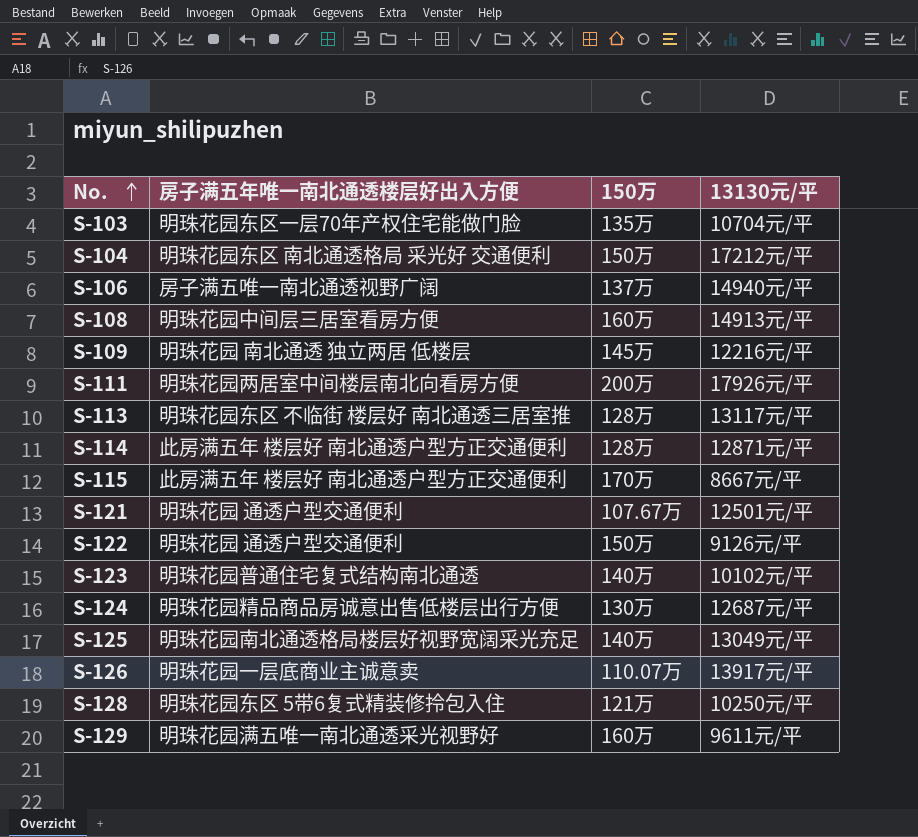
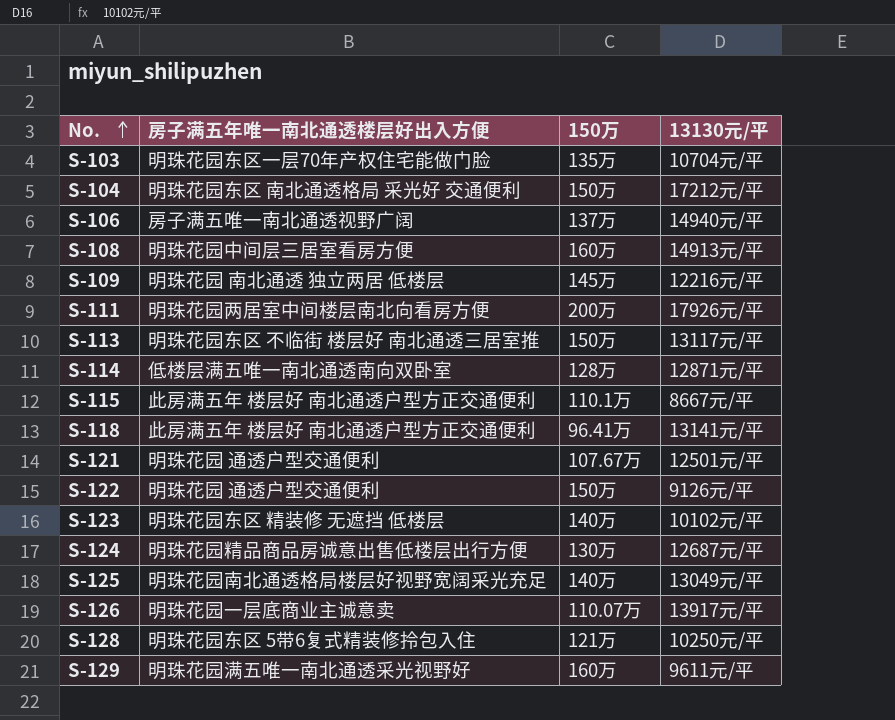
S-113 | 150万: 128万 -> 150万
S-114 | 房子满五年唯一南北通透楼层好出入方便: 此房满五年 楼层好 南北通透户型方正交通便利 -> 低楼层满五唯一南北通透南向双卧室
S-115 | 150万: 170万 -> 110.1万
row S-118: none -> 此房满五年 楼层好 南北通透户型方正交通便利 | 96.41万 | 13141元/平
S-123 | 房子满五年唯一南北通透楼层好出入方便: 明珠花园普通住宅复式结构南北通透 -> 明珠花园东区 精装修 无遮挡 低楼层

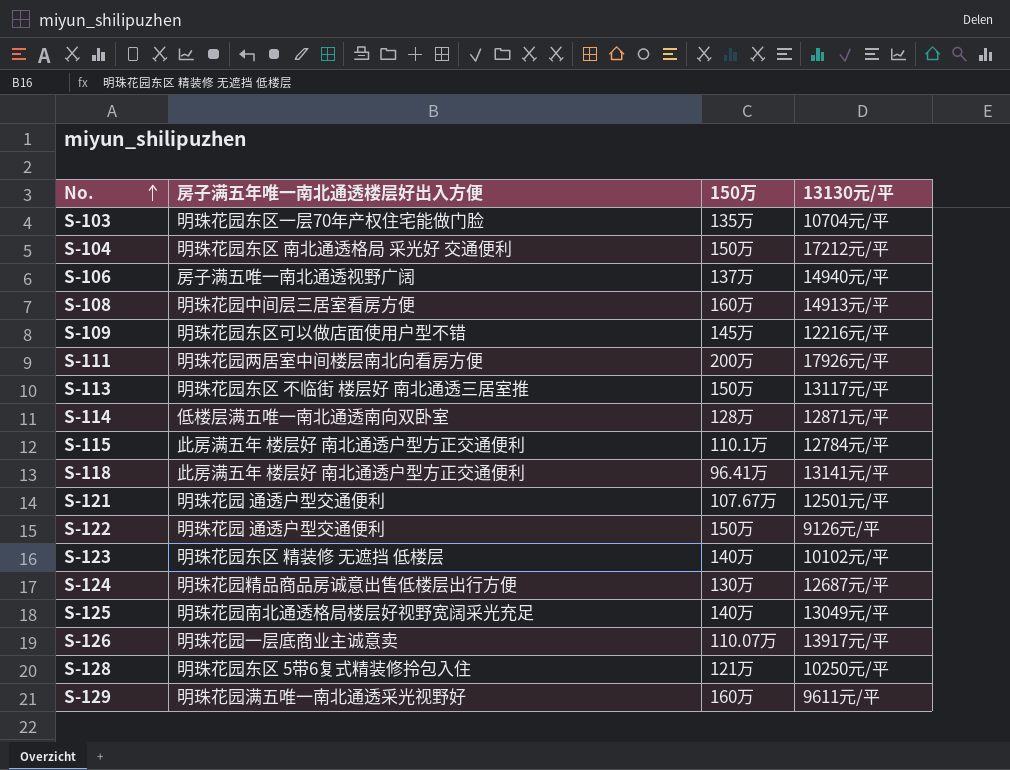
S-109 | 房子满五年唯一南北通透楼层好出入方便: 明珠花园 南北通透 独立两居 低楼层 -> 明珠花园东区可以做店面使用户型不错
S-115 | 13130元/平: 8667元/平 -> 12784元/平

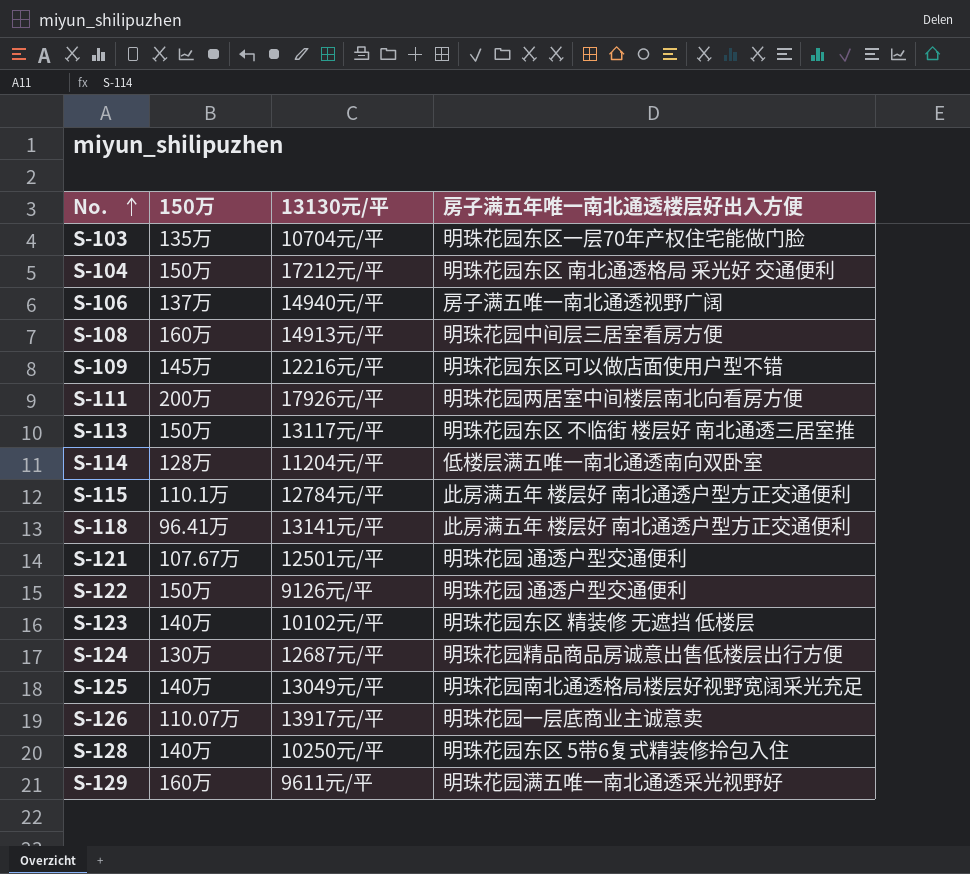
column 房子满五年唯一南北通透楼层好出入方便 | position: 2 -> 4
S-114 | 13130元/平: 12871元/平 -> 11204元/平
S-128 | 150万: 121万 -> 140万

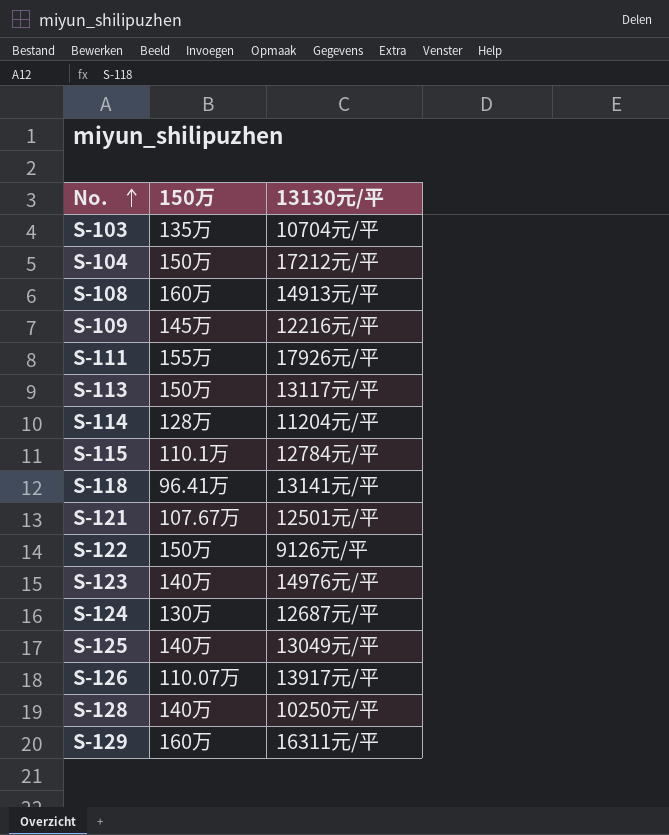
column 房子满五年唯一南北通透楼层好出入方便 | position: 4 -> none
row S-106: 137万 | 14940元/平 | 房子满五唯一南北通透视野广阔 -> none
S-111 | 150万: 200万 -> 155万
S-123 | 13130元/平: 10102元/平 -> 14976元/平
S-129 | 13130元/平: 9611元/平 -> 16311元/平

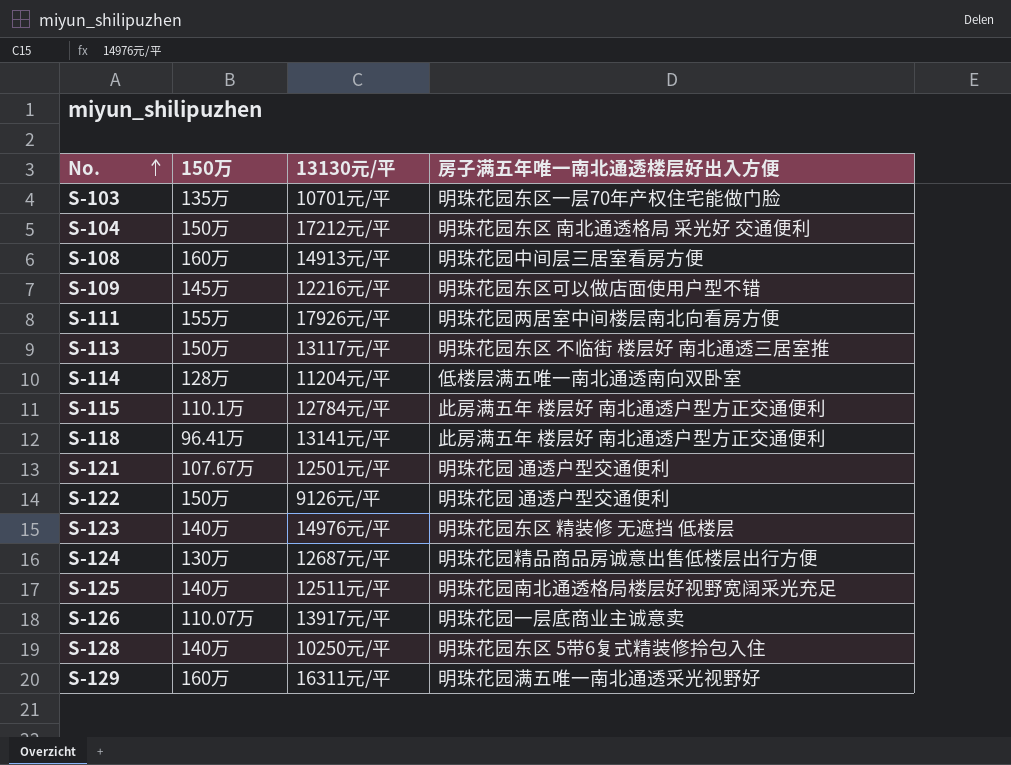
column 房子满五年唯一南北通透楼层好出入方便 | position: none -> 4
S-103 | 13130元/平: 10704元/平 -> 10701元/平
S-125 | 13130元/平: 13049元/平 -> 12511元/平

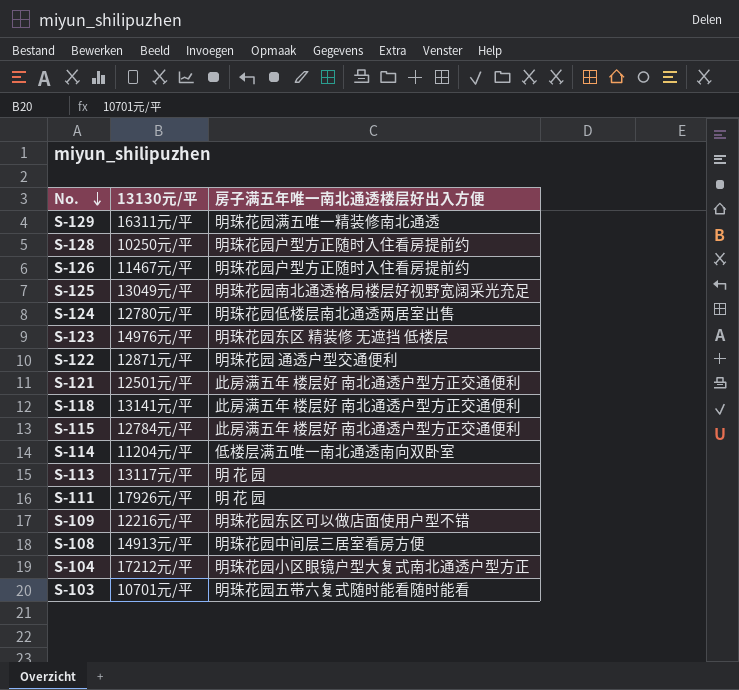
row order: No. ascending -> No. descending
column 150万 | position: 2 -> none
S-129 | 房子满五年唯一南北通透楼层好出入方便: 明珠花园满五唯一南北通透采光视野好 -> 明珠花园满五唯一精装修南北通透
S-128 | 房子满五年唯一南北通透楼层好出入方便: 明珠花园东区 5带6复式精装修拎包入住 -> 明珠花园户型方正随时入住看房提前约
S-126 | 13130元/平: 13917元/平 -> 11467元/平
S-126 | 房子满五年唯一南北通透楼层好出入方便: 明珠花园一层底商业主诚意卖 -> 明珠花园户型方正随时入住看房提前约
S-125 | 13130元/平: 12511元/平 -> 13049元/平
S-124 | 13130元/平: 12687元/平 -> 12780元/平
S-124 | 房子满五年唯一南北通透楼层好出入方便: 明珠花园精品商品房诚意出售低楼层出行方便 -> 明珠花园低楼层南北通透两居室出售
S-122 | 13130元/平: 9126元/平 -> 12871元/平
S-121 | 房子满五年唯一南北通透楼层好出入方便: 明珠花园 通透户型交通便利 -> 此房满五年 楼层好 南北通透户型方正交通便利
S-113 | 房子满五年唯一南北通透楼层好出入方便: 明珠花园东区 不临街 楼层好 南北通透三居室推 -> 明 花 园
S-111 | 房子满五年唯一南北通透楼层好出入方便: 明珠花园两居室中间楼层南北向看房方便 -> 明 花 园
S-104 | 房子满五年唯一南北通透楼层好出入方便: 明珠花园东区 南北通透格局 采光好 交通便利 -> 明珠花园小区眼镜户型大复式南北通透户型方正
S-103 | 房子满五年唯一南北通透楼层好出入方便: 明珠花园东区一层70年产权住宅能做门脸 -> 明珠花园五带六复式随时能看随时能看

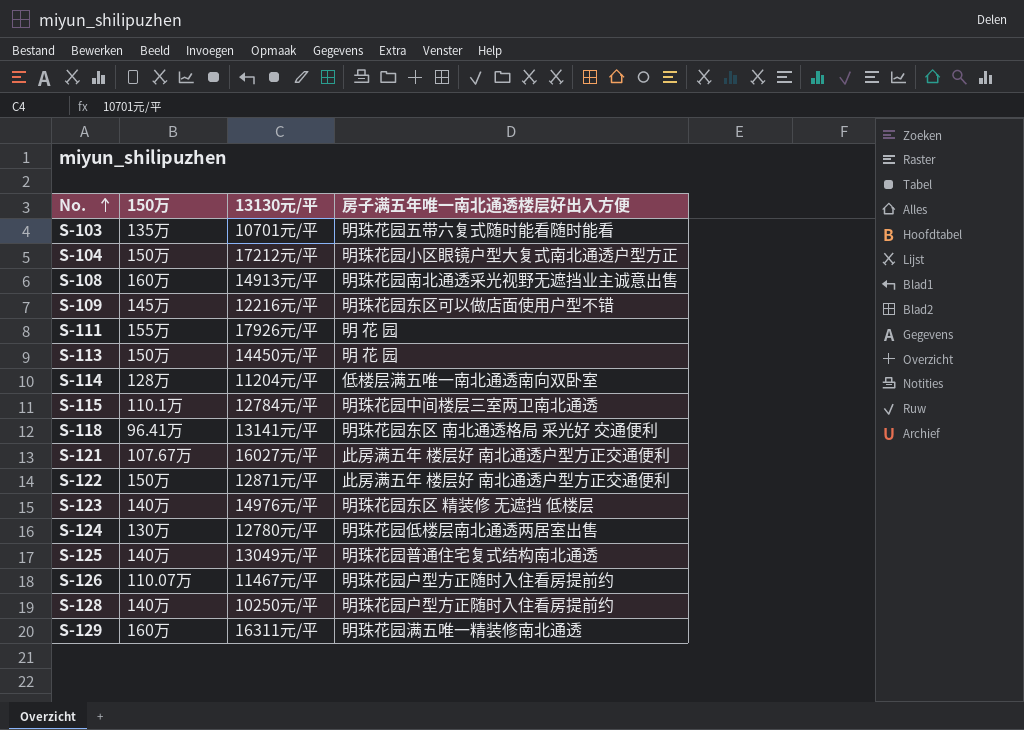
row order: No. descending -> No. ascending
column 150万 | position: none -> 2
S-108 | 房子满五年唯一南北通透楼层好出入方便: 明珠花园中间层三居室看房方便 -> 明珠花园南北通透采光视野无遮挡业主诚意出售
S-113 | 13130元/平: 13117元/平 -> 14450元/平
S-115 | 房子满五年唯一南北通透楼层好出入方便: 此房满五年 楼层好 南北通透户型方正交通便利 -> 明珠花园中间楼层三室两卫南北通透
S-118 | 房子满五年唯一南北通透楼层好出入方便: 此房满五年 楼层好 南北通透户型方正交通便利 -> 明珠花园东区 南北通透格局 采光好 交通便利
S-121 | 13130元/平: 12501元/平 -> 16027元/平
S-122 | 房子满五年唯一南北通透楼层好出入方便: 明珠花园 通透户型交通便利 -> 此房满五年 楼层好 南北通透户型方正交通便利
S-125 | 房子满五年唯一南北通透楼层好出入方便: 明珠花园南北通透格局楼层好视野宽阔采光充足 -> 明珠花园普通住宅复式结构南北通透

